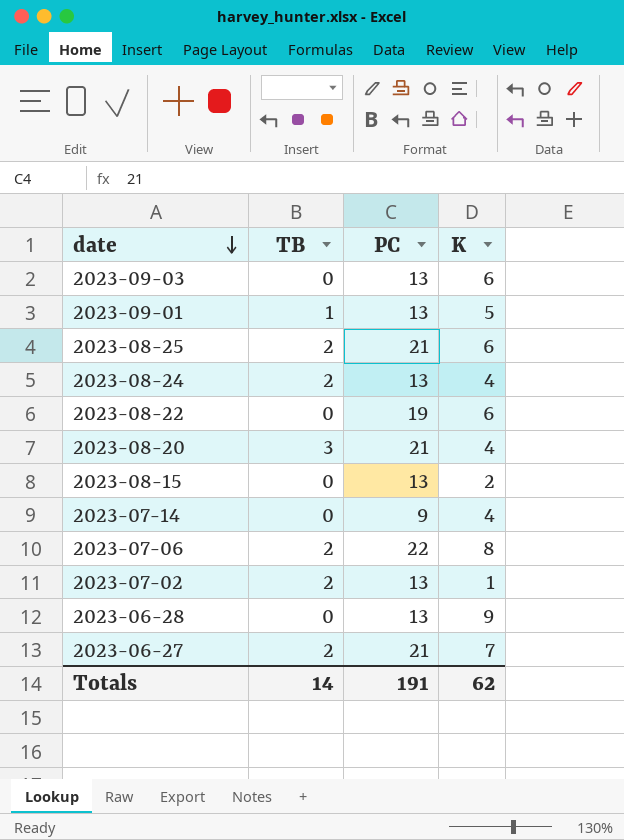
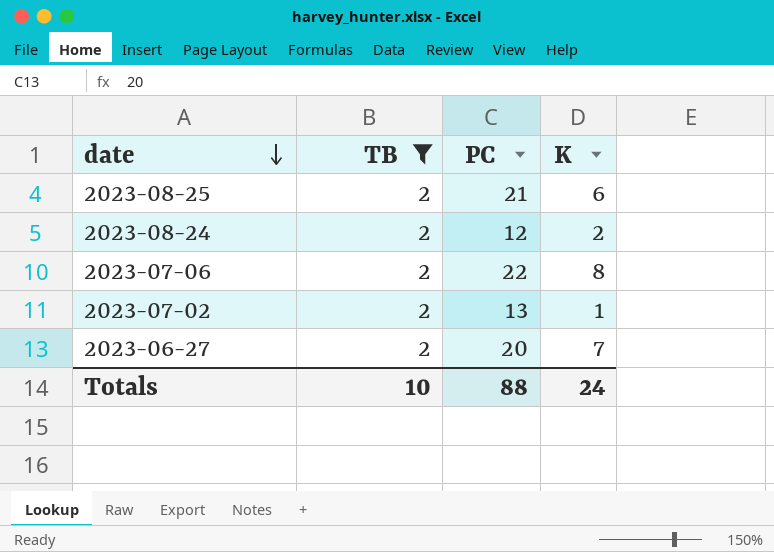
filter: none -> TB = 2
2023-08-24 | PC: 13 -> 12
2023-08-24 | K: 4 -> 2
2023-06-27 | PC: 21 -> 20
Totals | TB: 14 -> 10
Totals | PC: 191 -> 88
Totals | K: 62 -> 24

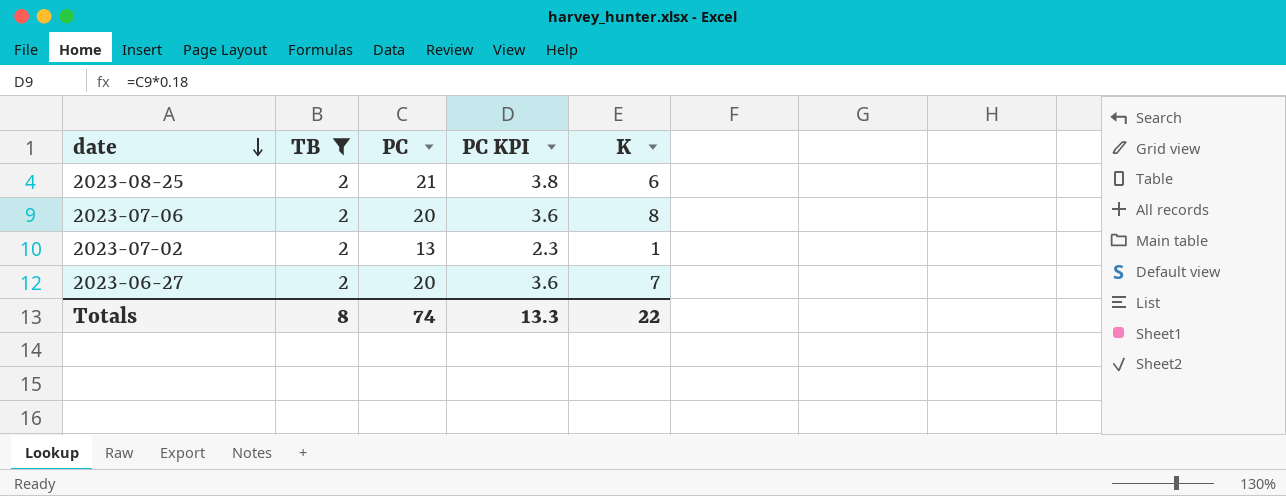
column PC KPI | formula: none -> [PC] * 0.18
row 2023-08-24: 2 | 12 | 2 -> none
2023-07-06 | PC: 22 -> 20
Totals | TB: 10 -> 8
Totals | PC: 88 -> 74
Totals | K: 24 -> 22

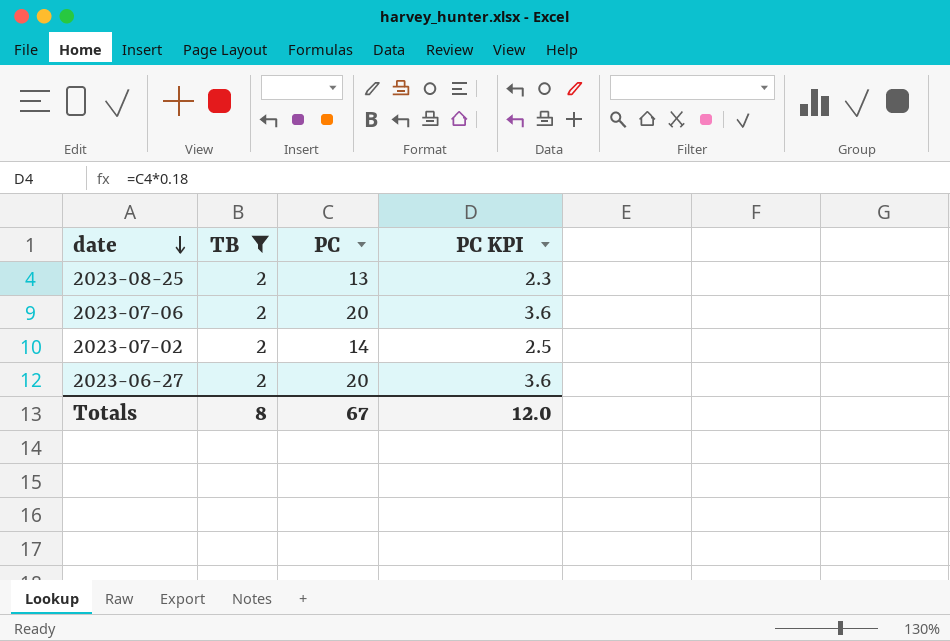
column K | position: 5 -> none
2023-08-25 | PC: 21 -> 13
2023-08-25 | PC KPI: 3.8 -> 2.3
2023-07-02 | PC: 13 -> 14
2023-07-02 | PC KPI: 2.3 -> 2.5
Totals | PC: 74 -> 67
Totals | PC KPI: 13.3 -> 12.0

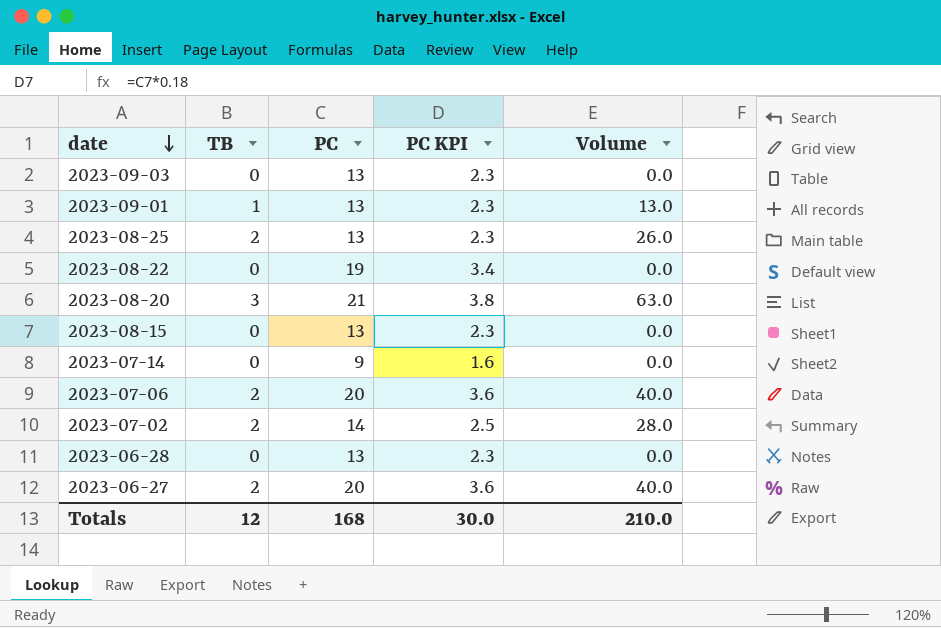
filter: TB = 2 -> none
column Volume | formula: none -> [TB] * [PC]
Totals | TB: 8 -> 12
Totals | PC: 67 -> 168
Totals | PC KPI: 12.0 -> 30.0

